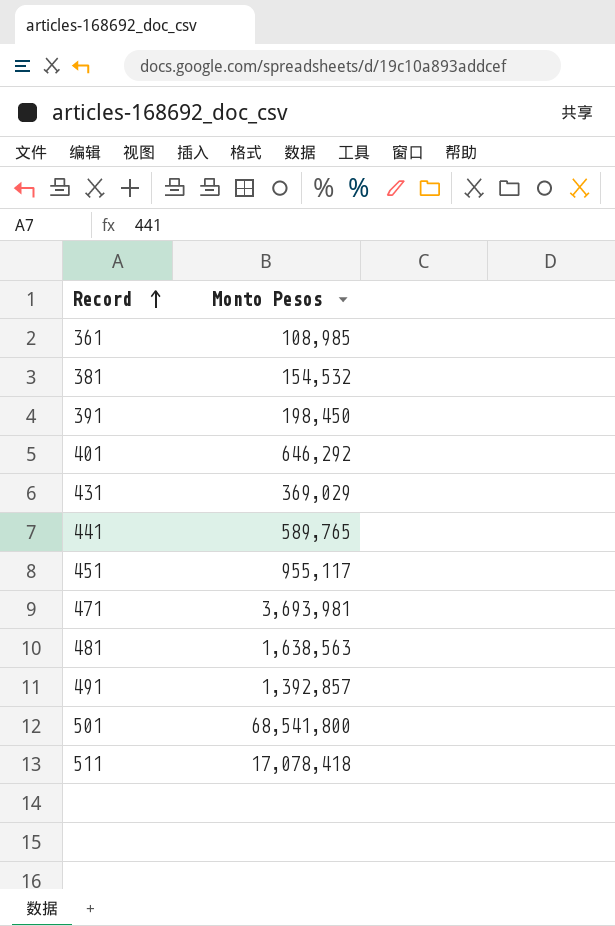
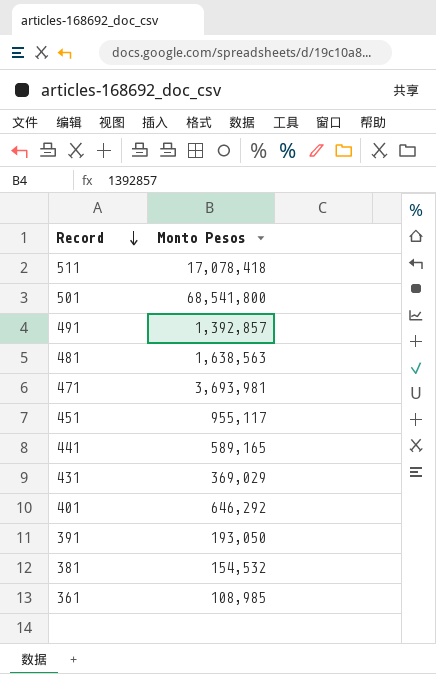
row order: Record ascending -> Record descending
441 | Monto Pesos: 589,765 -> 589,165
391 | Monto Pesos: 198,450 -> 193,050

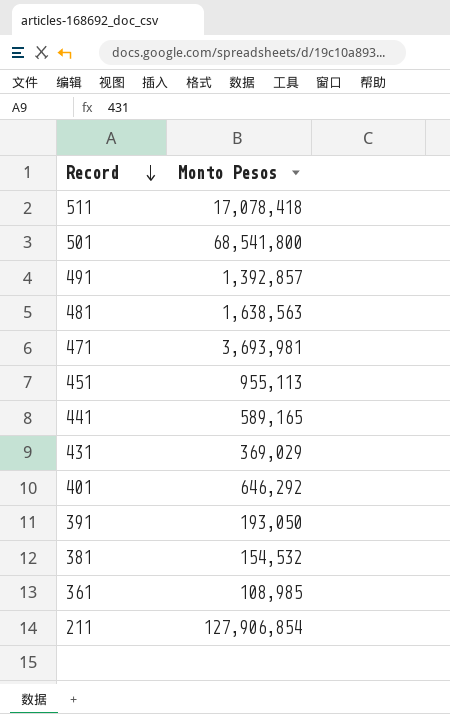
451 | Monto Pesos: 955,117 -> 955,113
row 211: none -> 127,906,854

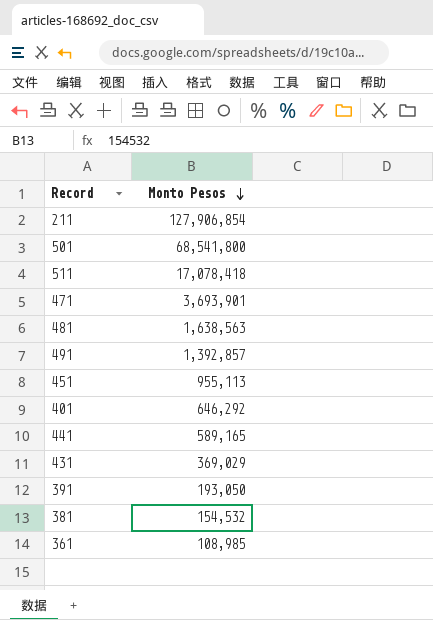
row order: Record descending -> Monto Pesos descending
471 | Monto Pesos: 3,693,981 -> 3,693,901

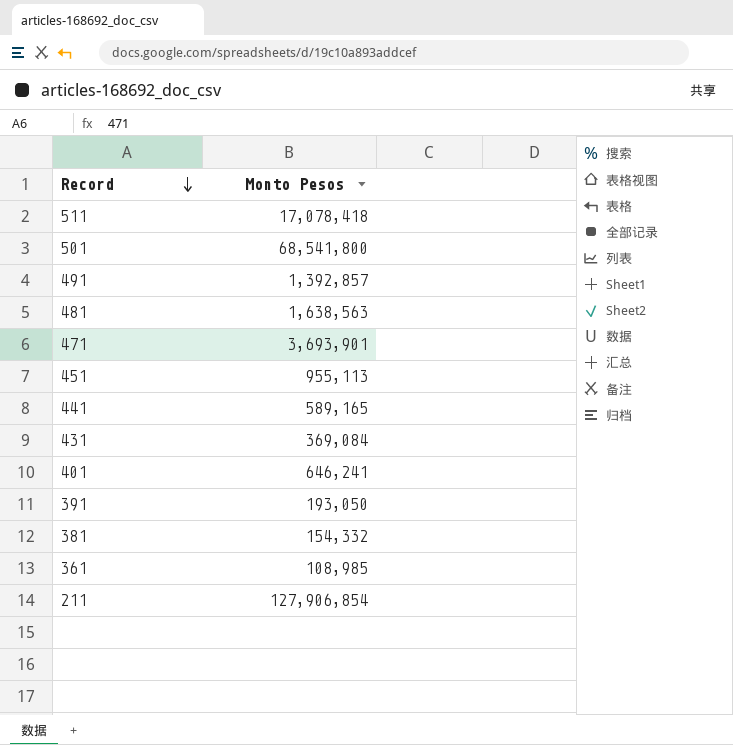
row order: Monto Pesos descending -> Record descending
431 | Monto Pesos: 369,029 -> 369,084
401 | Monto Pesos: 646,292 -> 646,241
381 | Monto Pesos: 154,532 -> 154,332

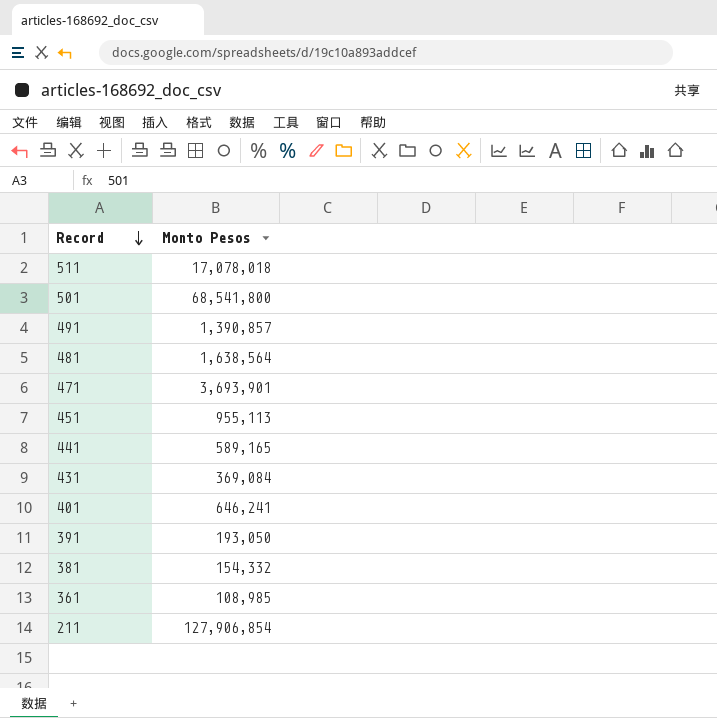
511 | Monto Pesos: 17,078,418 -> 17,078,018
491 | Monto Pesos: 1,392,857 -> 1,390,857
481 | Monto Pesos: 1,638,563 -> 1,638,564

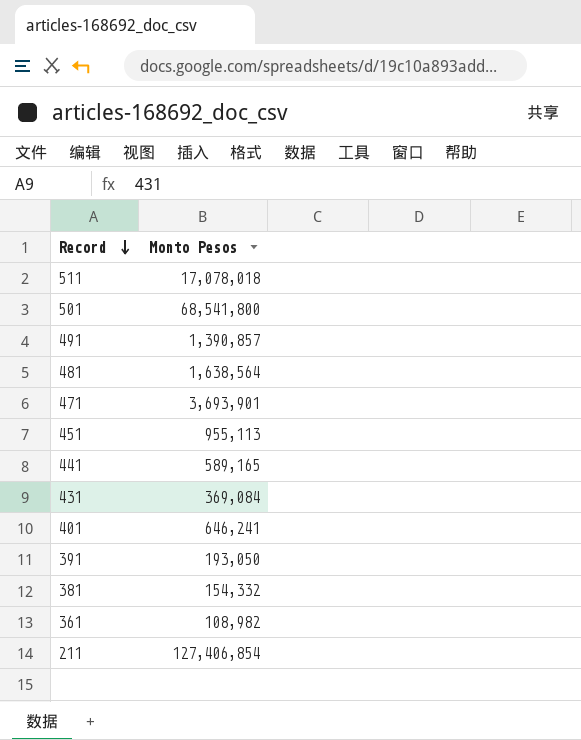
361 | Monto Pesos: 108,985 -> 108,982
211 | Monto Pesos: 127,906,854 -> 127,406,854

